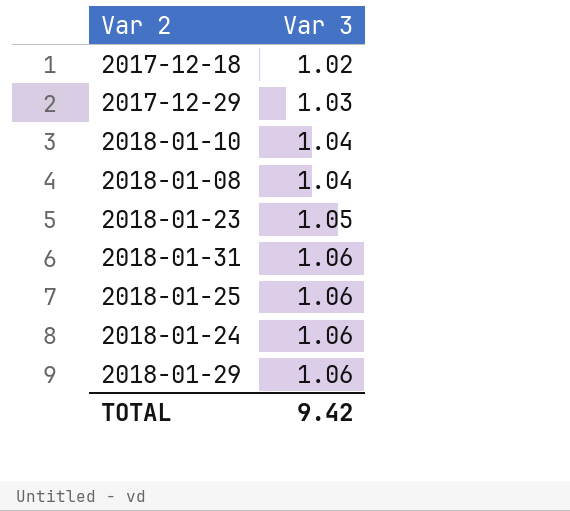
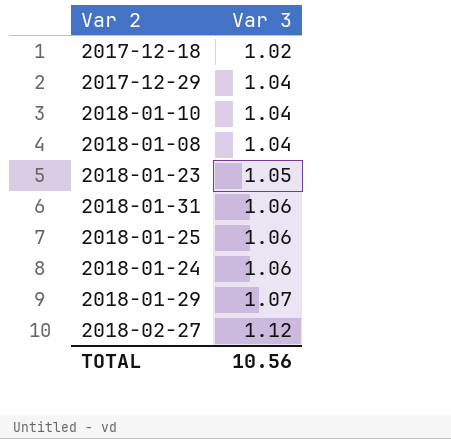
2017-12-29 | Var 3: 1.03 -> 1.04
2018-01-29 | Var 3: 1.06 -> 1.07
row 2018-02-27: none -> 1.12
TOTAL | Var 3: 9.42 -> 10.56

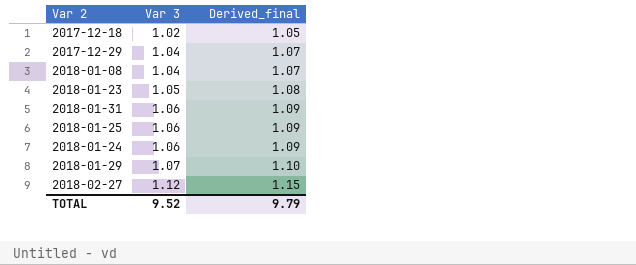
column Derived_final | formula: none -> [Var 3] * 1.03
row 2018-01-10: 1.04 -> none
TOTAL | Var 3: 10.56 -> 9.52

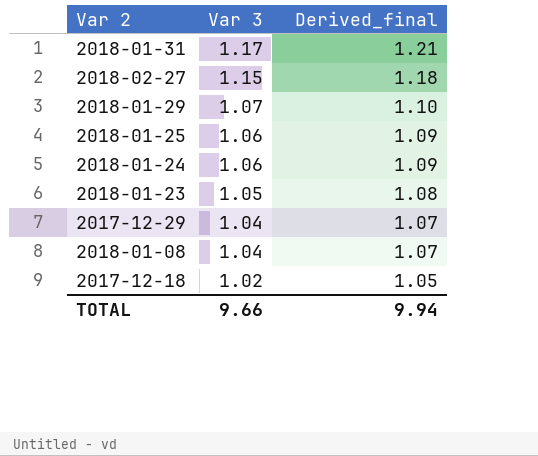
row order: Var 3 ascending -> Var 3 descending
2018-01-31 | Var 3: 1.06 -> 1.17
2018-01-31 | Derived_final: 1.09 -> 1.21
2018-02-27 | Var 3: 1.12 -> 1.15
2018-02-27 | Derived_final: 1.15 -> 1.18
TOTAL | Var 3: 9.52 -> 9.66
TOTAL | Derived_final: 9.79 -> 9.94

